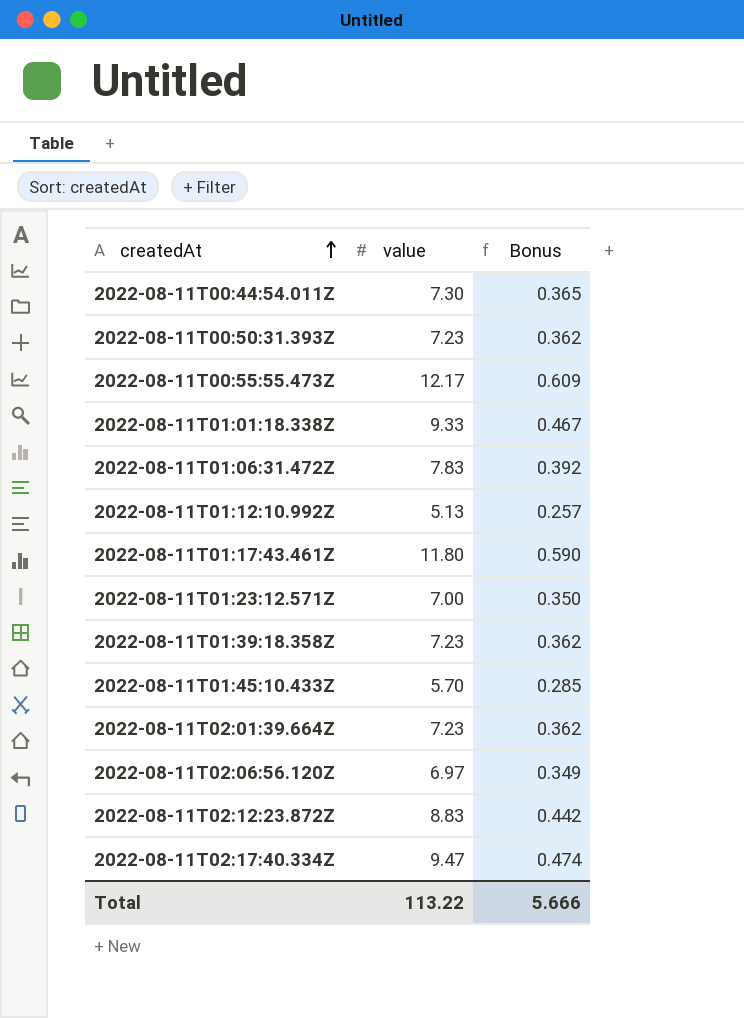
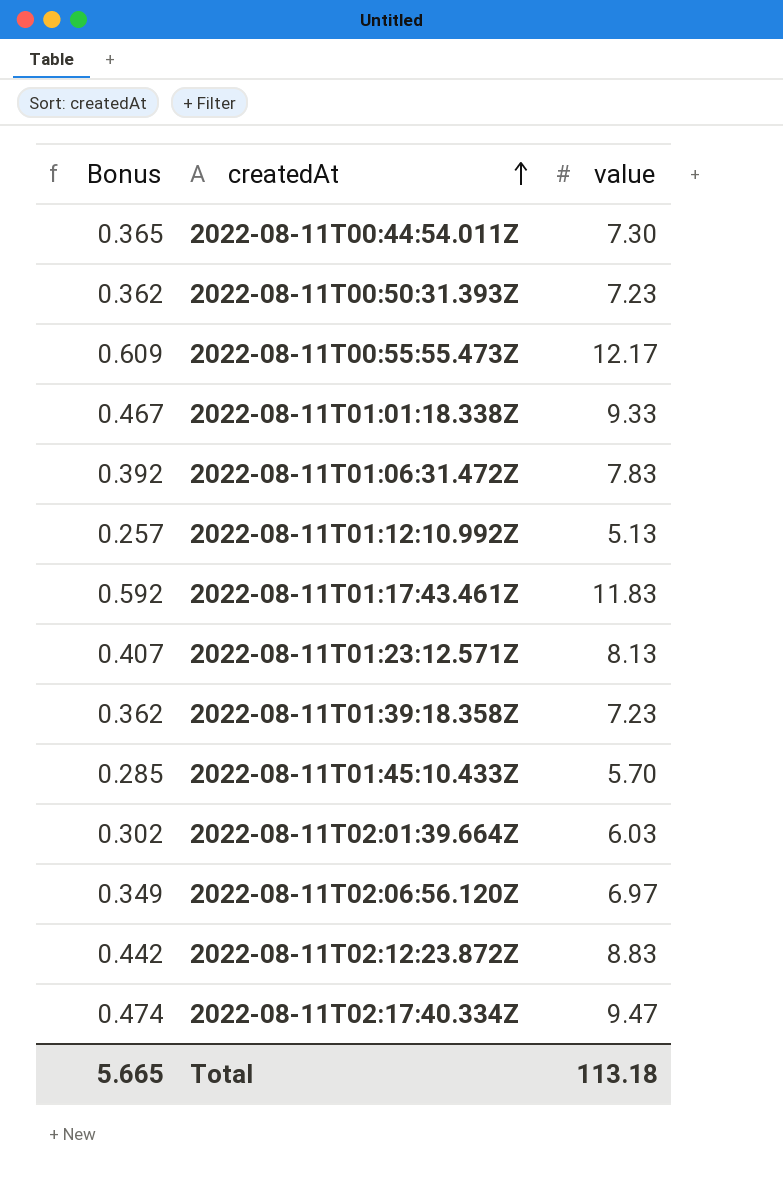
column Bonus | position: 3 -> 1
2022-08-11T01:17:43.461Z | Bonus: 0.590 -> 0.592
2022-08-11T01:17:43.461Z | value: 11.80 -> 11.83
2022-08-11T01:23:12.571Z | Bonus: 0.350 -> 0.407
2022-08-11T01:23:12.571Z | value: 7.00 -> 8.13
2022-08-11T02:01:39.664Z | Bonus: 0.362 -> 0.302
2022-08-11T02:01:39.664Z | value: 7.23 -> 6.03
Total | Bonus: 5.666 -> 5.665
Total | value: 113.22 -> 113.18

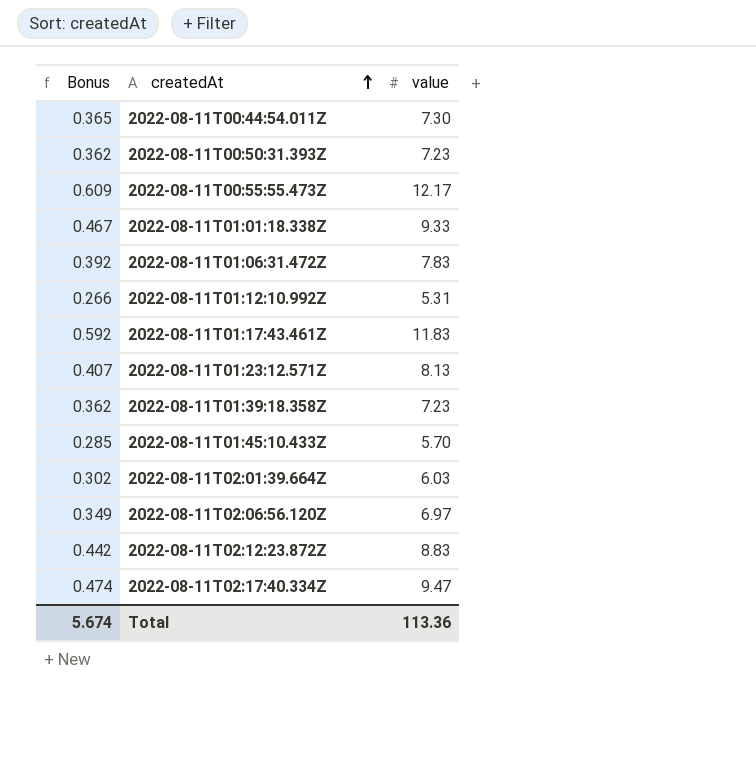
2022-08-11T01:12:10.992Z | Bonus: 0.257 -> 0.266
2022-08-11T01:12:10.992Z | value: 5.13 -> 5.31
Total | Bonus: 5.665 -> 5.674
Total | value: 113.18 -> 113.36

